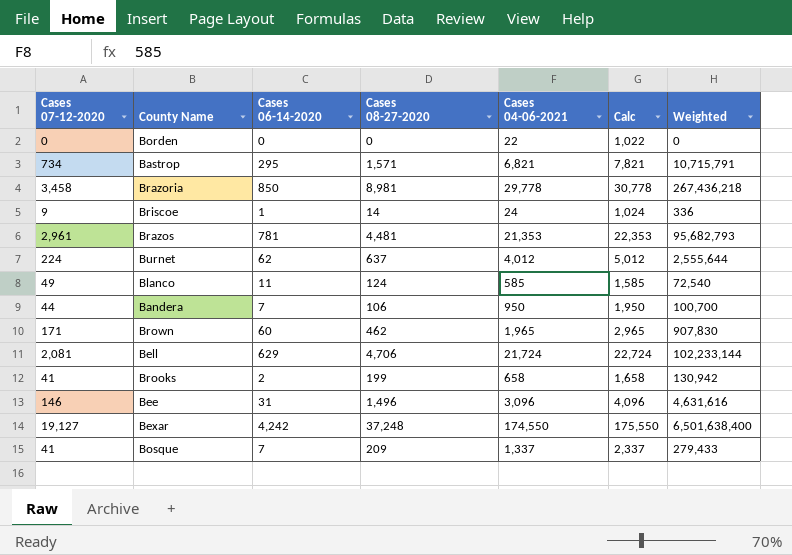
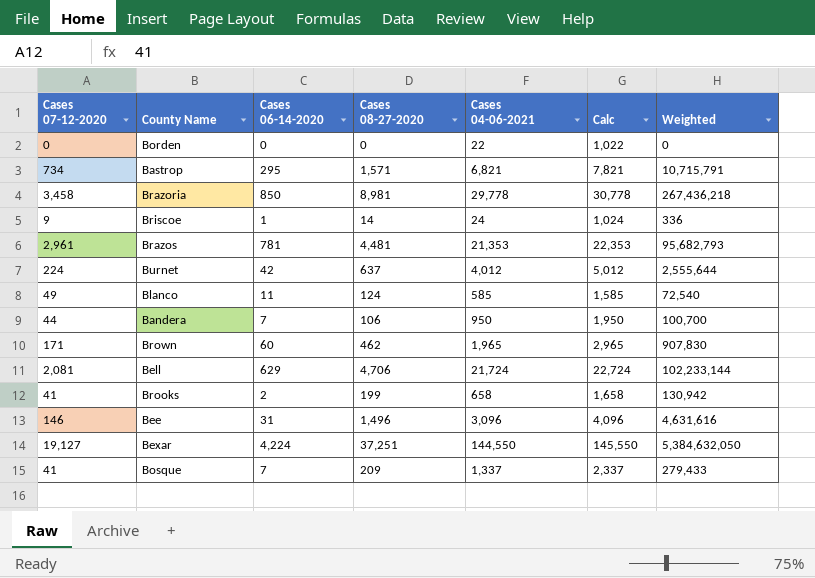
Burnet | Cases 06-14-2020: 62 -> 42
Bexar | Cases 06-14-2020: 4,242 -> 4,224
Bexar | Cases 08-27-2020: 37,248 -> 37,251
Bexar | Cases 04-06-2021: 174,550 -> 144,550
Bexar | Calc: 175,550 -> 145,550
Bexar | Weighted: 6,501,638,400 -> 5,384,632,050

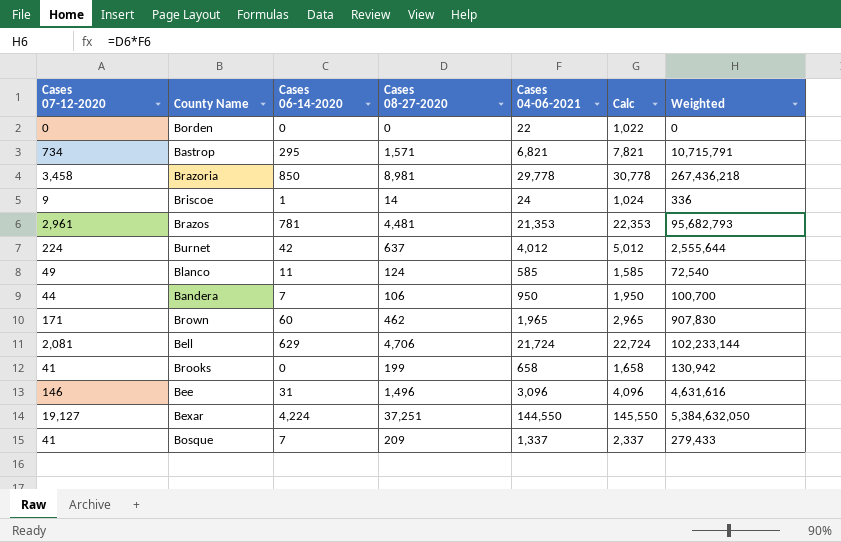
Brooks | Cases 06-14-2020: 2 -> 0

